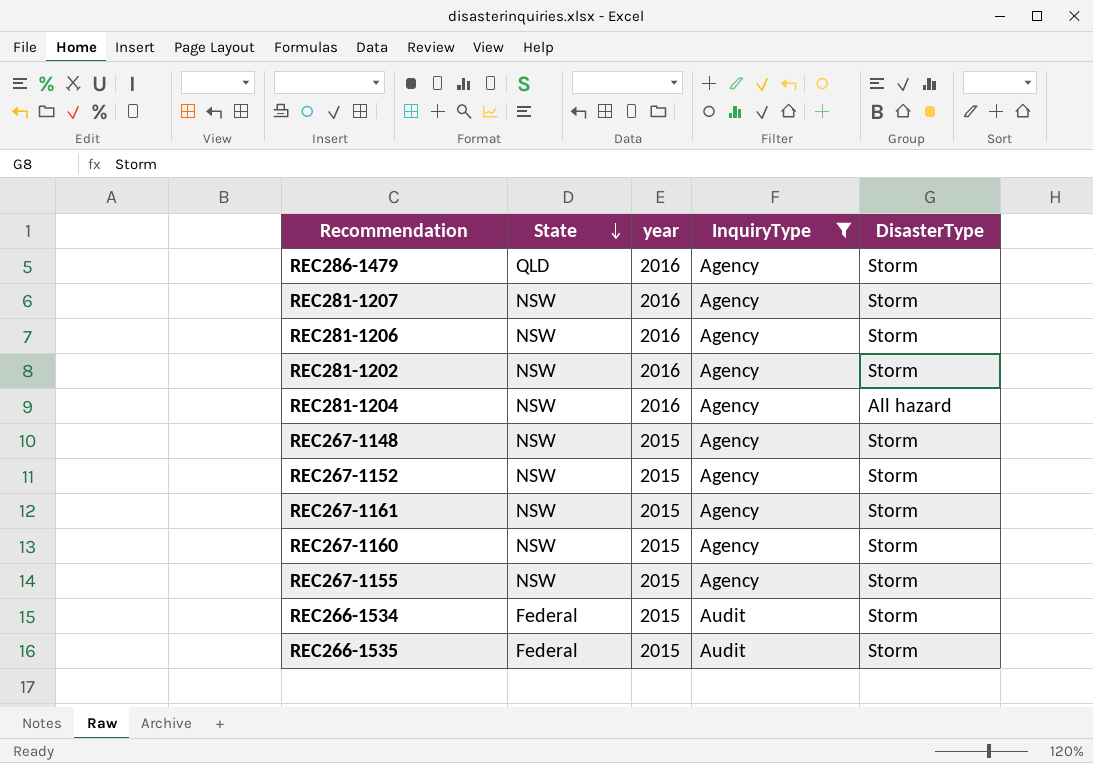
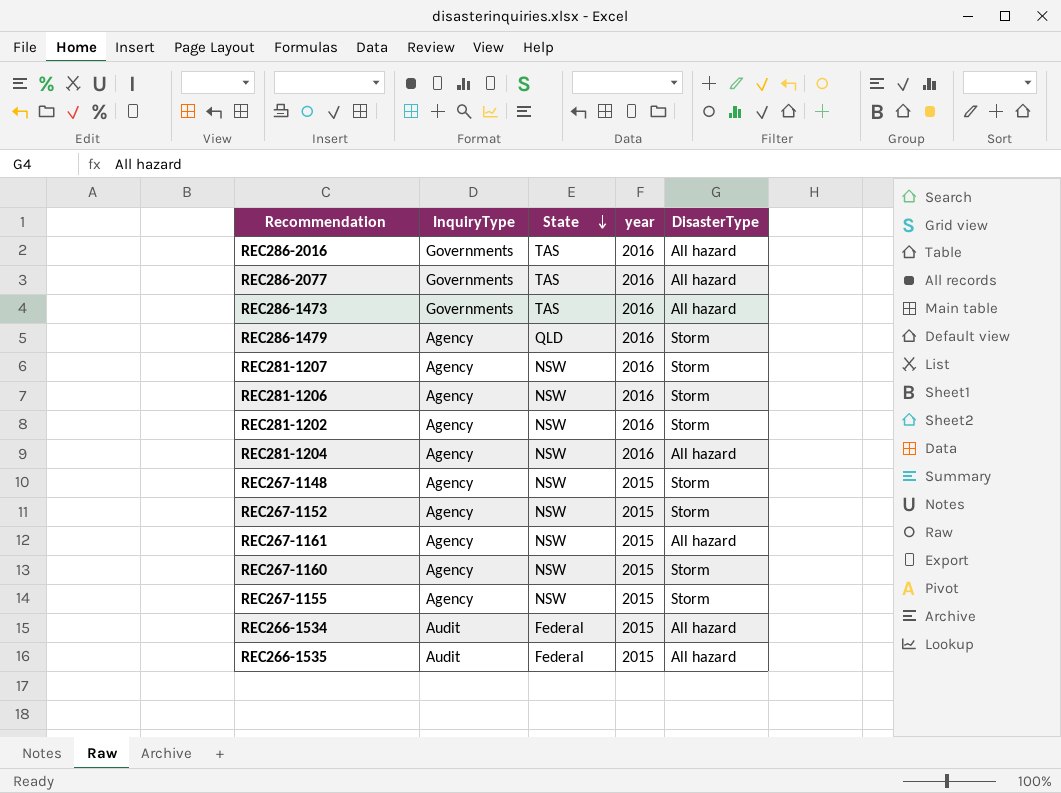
filter: InquiryType != Governments -> none
column InquiryType | position: 4 -> 2
REC267-1161 | DisasterType: Storm -> All hazard
REC266-1534 | DisasterType: Storm -> All hazard
REC266-1535 | DisasterType: Storm -> All hazard

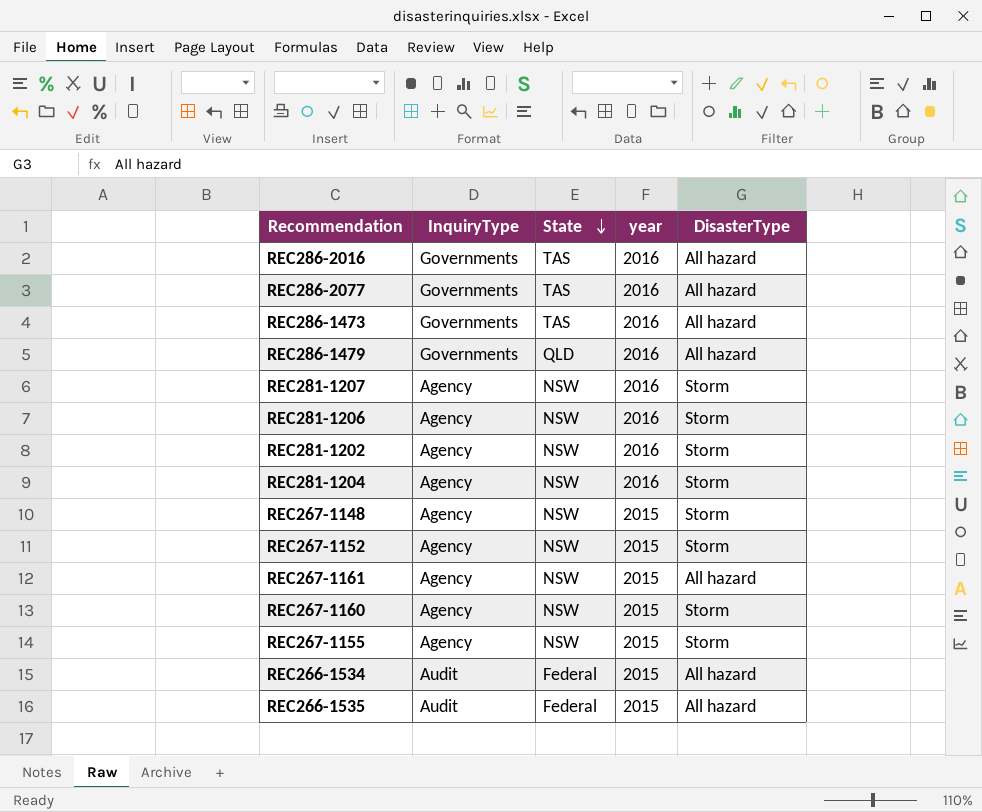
REC286-1479 | InquiryType: Agency -> Governments
REC286-1479 | DisasterType: Storm -> All hazard
REC281-1204 | DisasterType: All hazard -> Storm

